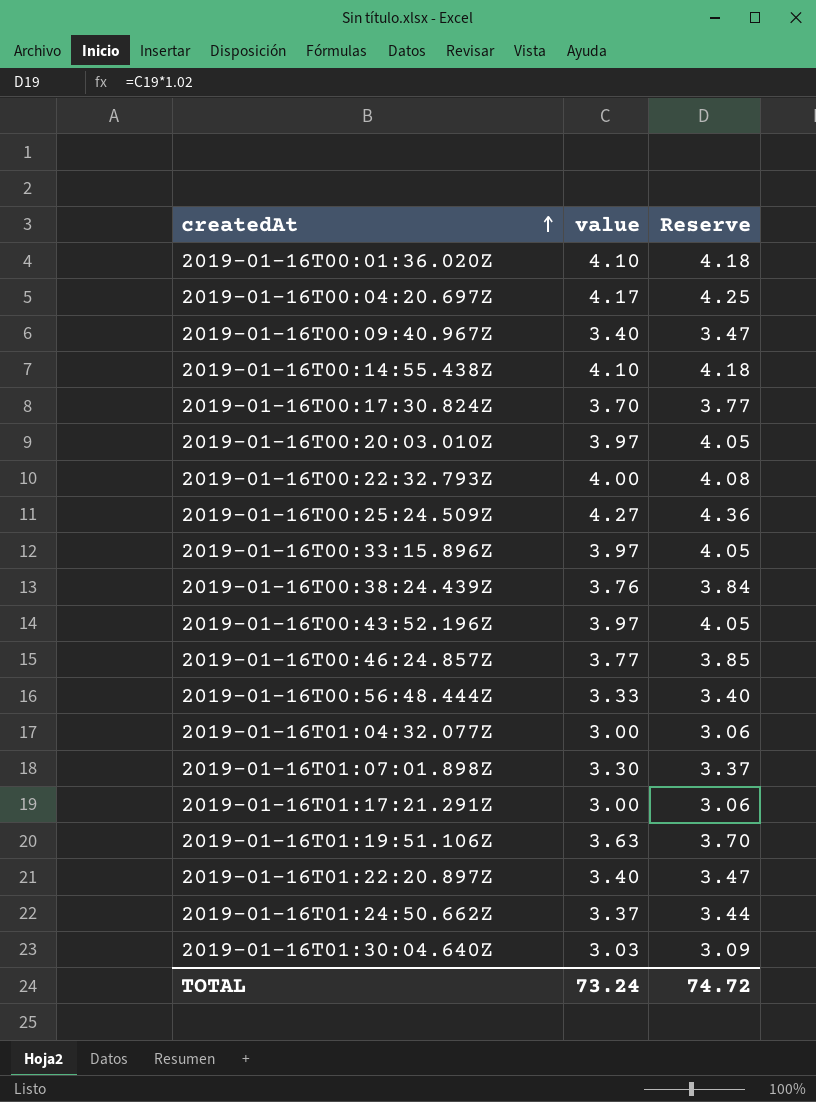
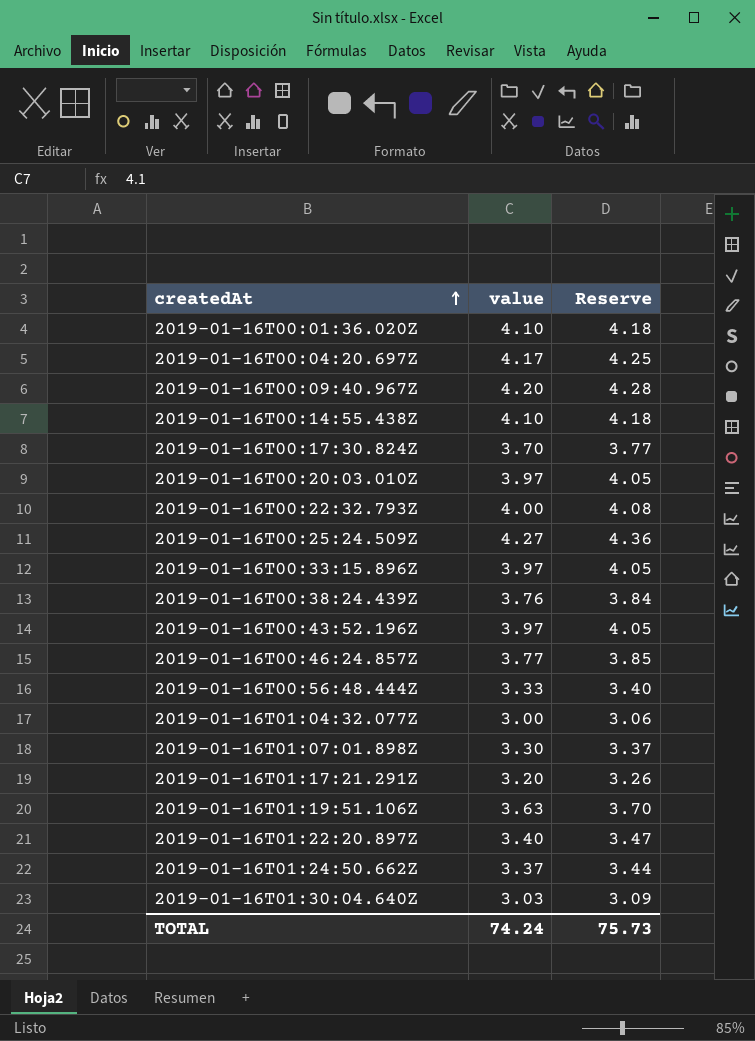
2019-01-16T00:09:40.967Z | value: 3.40 -> 4.20
2019-01-16T00:09:40.967Z | Reserve: 3.47 -> 4.28
2019-01-16T01:17:21.291Z | value: 3.00 -> 3.20
2019-01-16T01:17:21.291Z | Reserve: 3.06 -> 3.26
TOTAL | value: 73.24 -> 74.24
TOTAL | Reserve: 74.72 -> 75.73

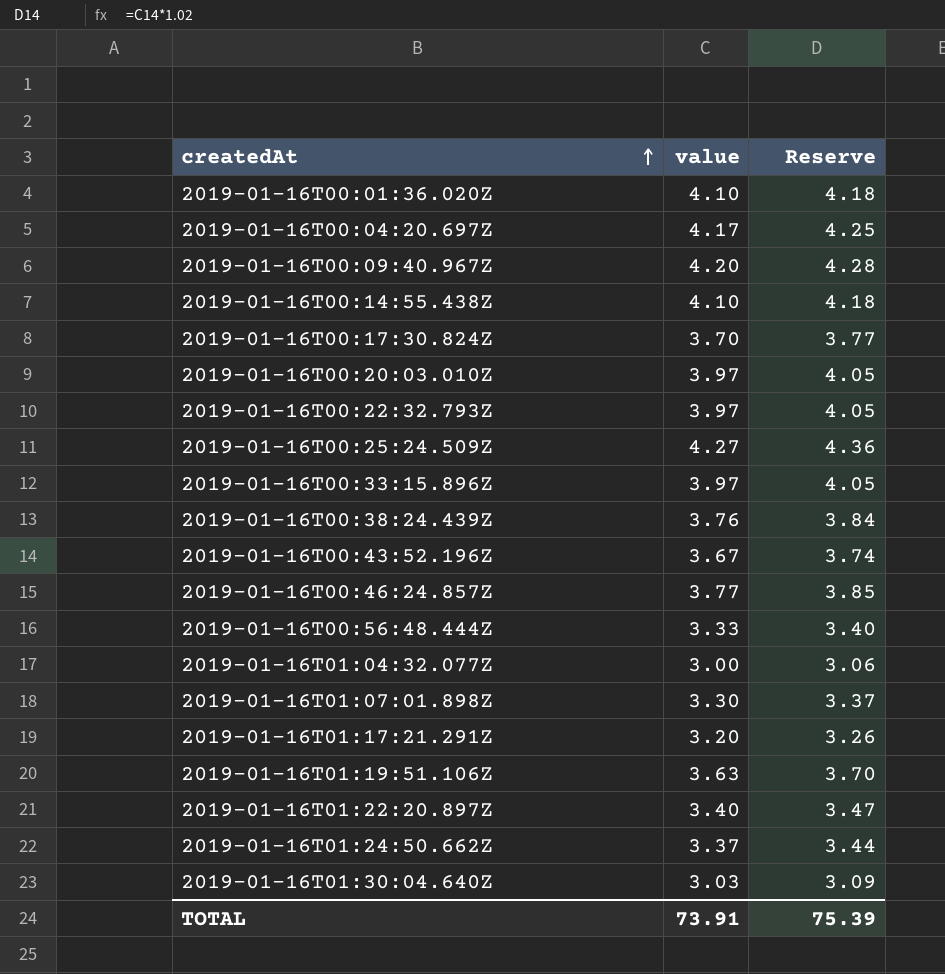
2019-01-16T00:22:32.793Z | value: 4.00 -> 3.97
2019-01-16T00:22:32.793Z | Reserve: 4.08 -> 4.05
2019-01-16T00:43:52.196Z | value: 3.97 -> 3.67
2019-01-16T00:43:52.196Z | Reserve: 4.05 -> 3.74
TOTAL | value: 74.24 -> 73.91
TOTAL | Reserve: 75.73 -> 75.39

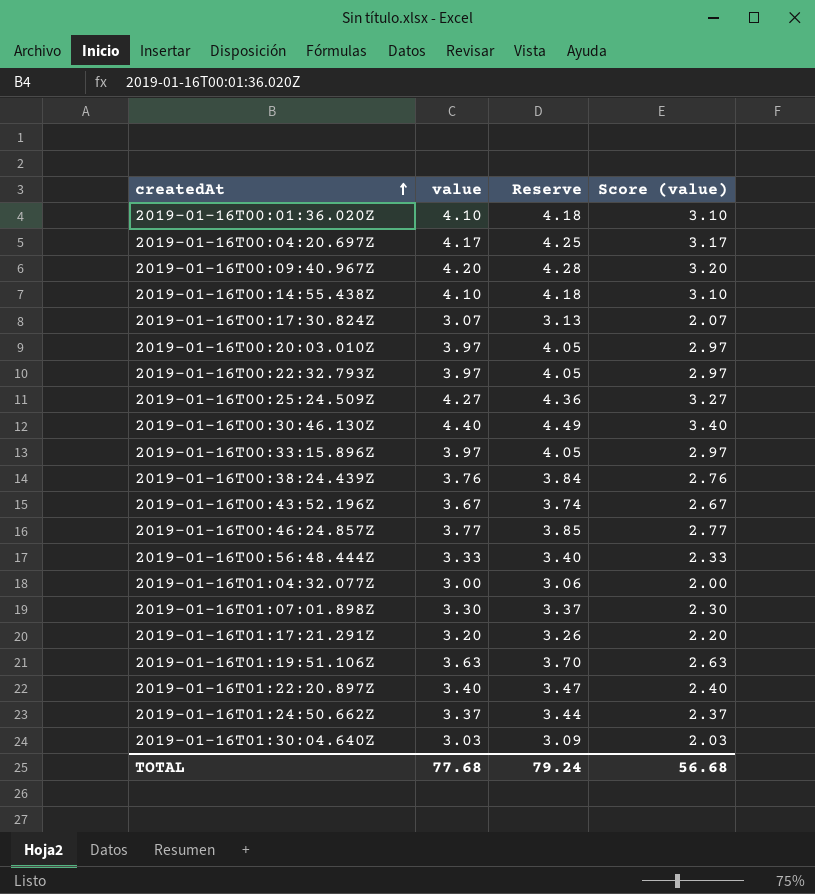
column Score (value) | formula: none -> [value] - 1
2019-01-16T00:17:30.824Z | value: 3.70 -> 3.07
2019-01-16T00:17:30.824Z | Reserve: 3.77 -> 3.13
row 2019-01-16T00:30:46.130Z: none -> 4.40 | 4.49 | 3.40
TOTAL | value: 73.91 -> 77.68
TOTAL | Reserve: 75.39 -> 79.24

